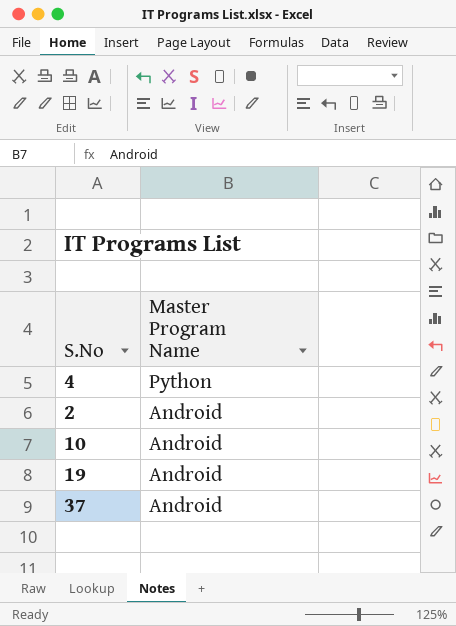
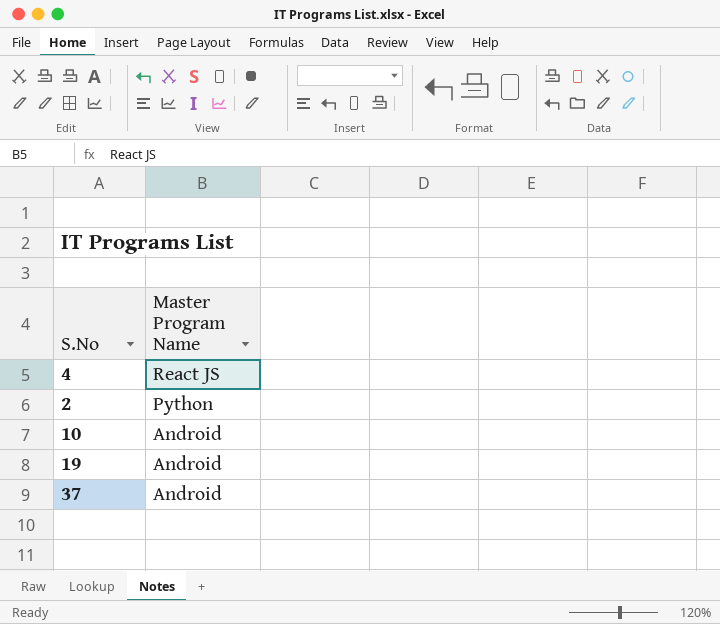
4 | Master Program Name: Python -> React JS
2 | Master Program Name: Android -> Python

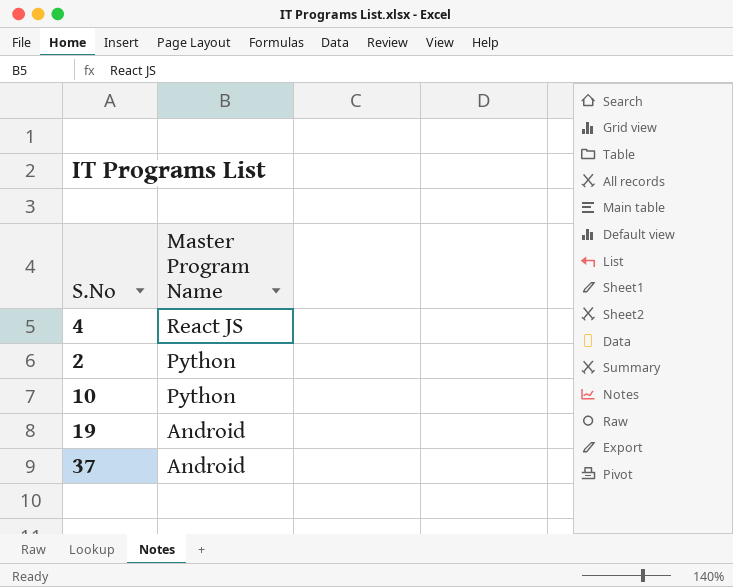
10 | Master Program Name: Android -> Python

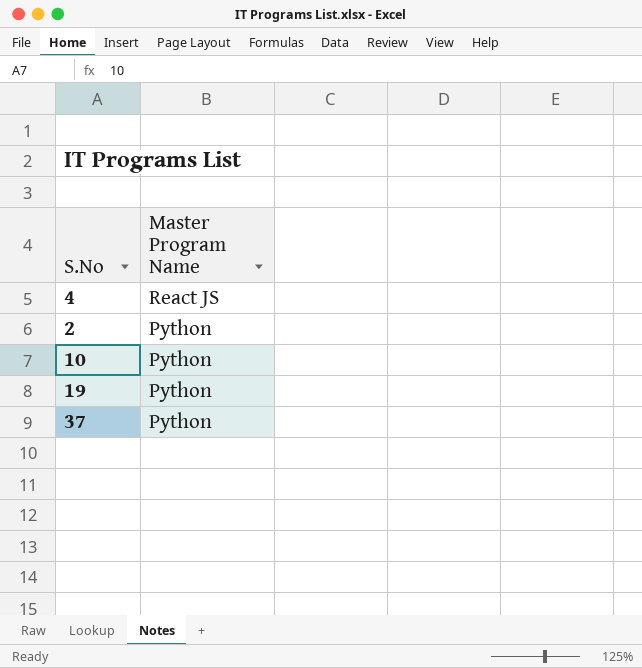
19 | Master Program Name: Android -> Python
37 | Master Program Name: Android -> Python

